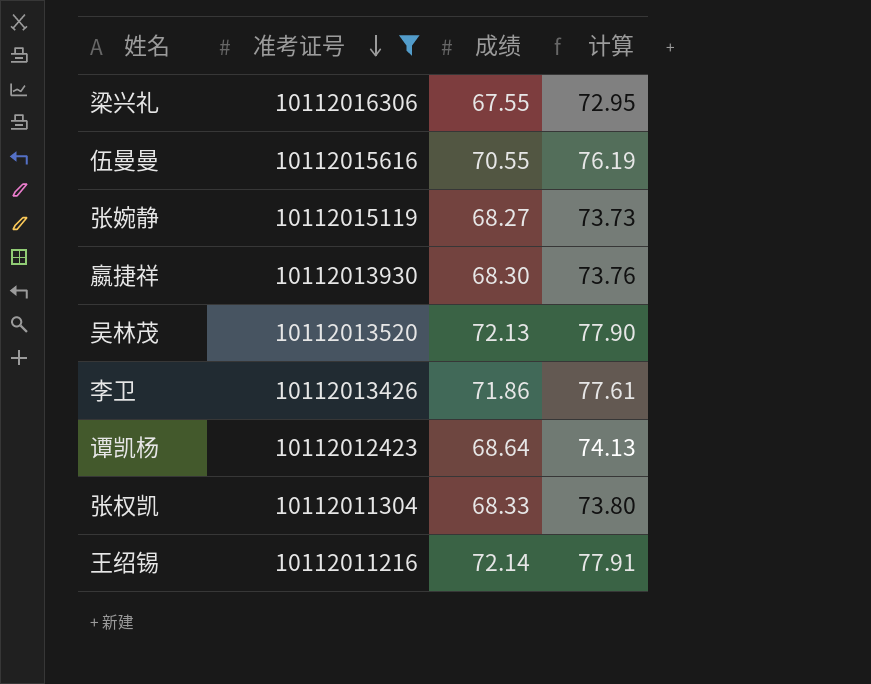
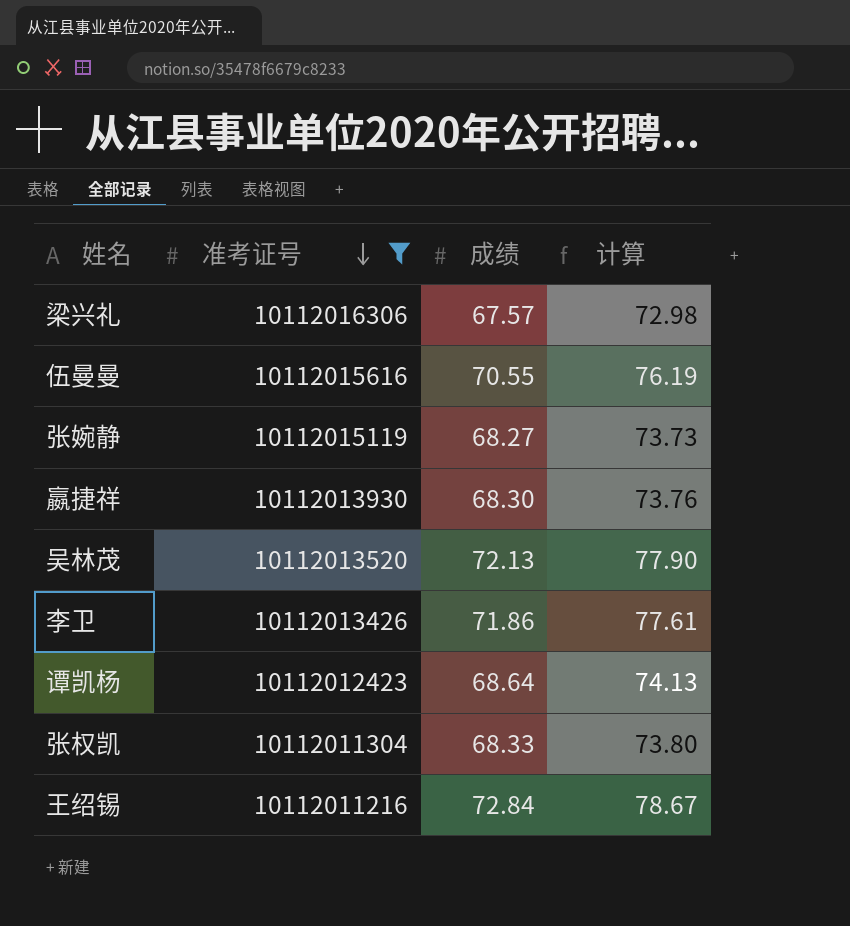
梁兴礼 | 成绩: 67.55 -> 67.57
梁兴礼 | 计算: 72.95 -> 72.98
王绍锡 | 成绩: 72.14 -> 72.84
王绍锡 | 计算: 77.91 -> 78.67

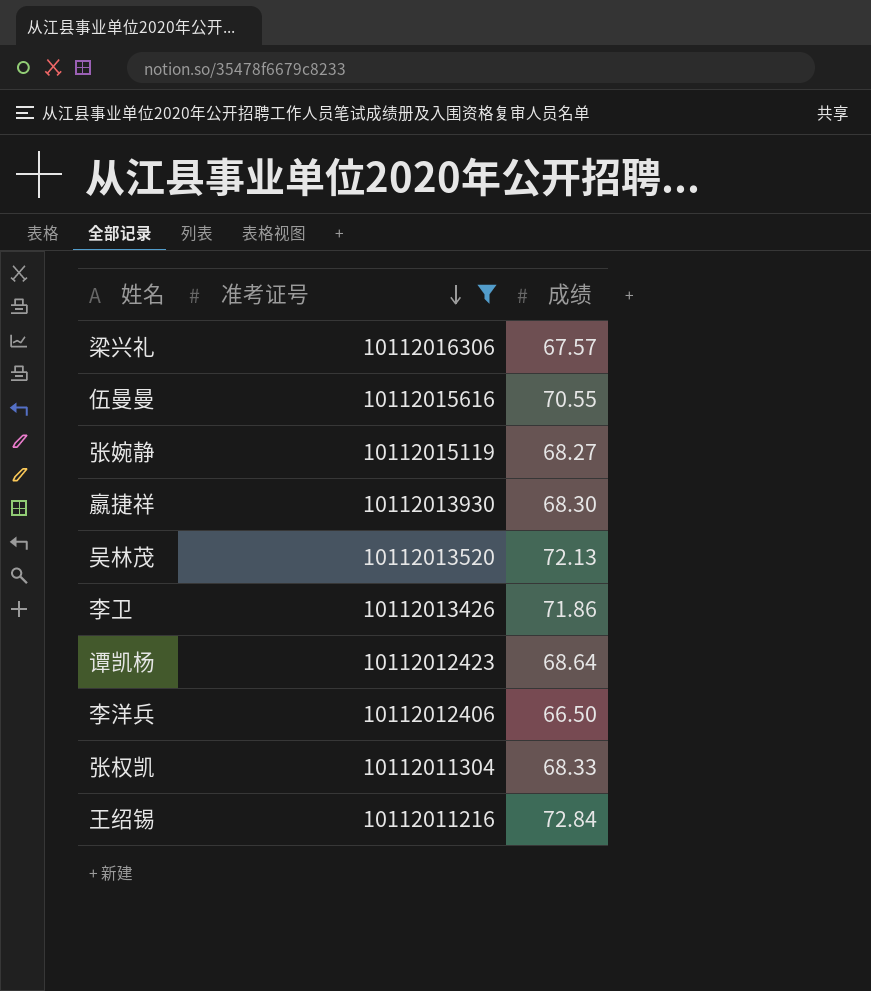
column 计算 | formula: [成绩] * 1.08 -> none
row 李洋兵: none -> 10112012406 | 66.50

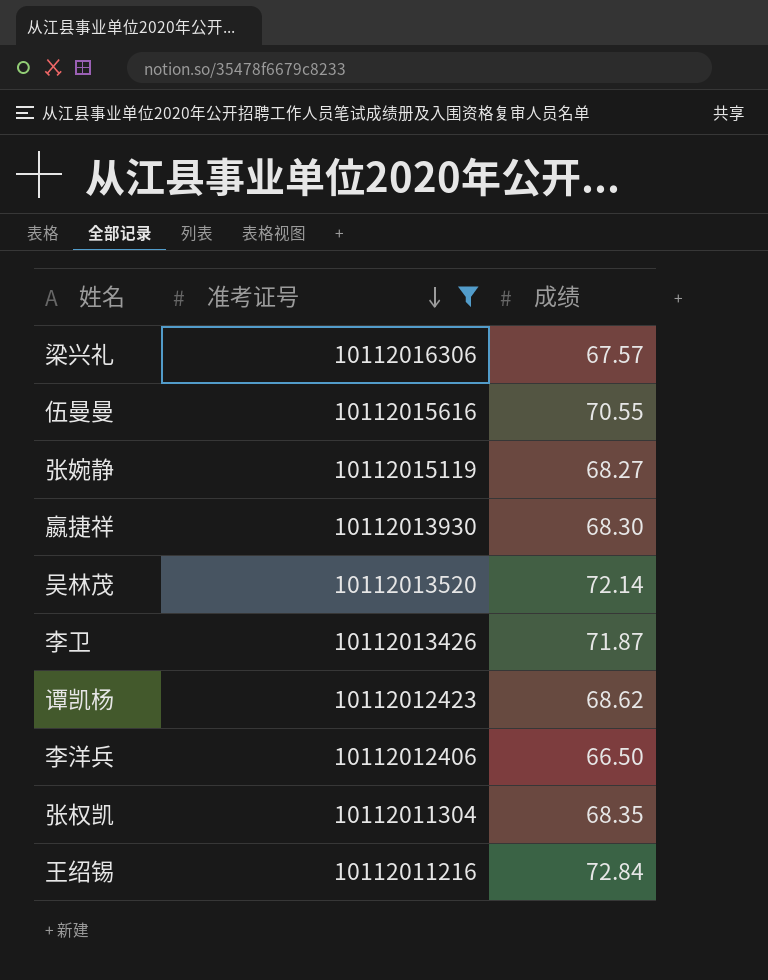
吴林茂 | 成绩: 72.13 -> 72.14
李卫 | 成绩: 71.86 -> 71.87
谭凯杨 | 成绩: 68.64 -> 68.62
张权凯 | 成绩: 68.33 -> 68.35

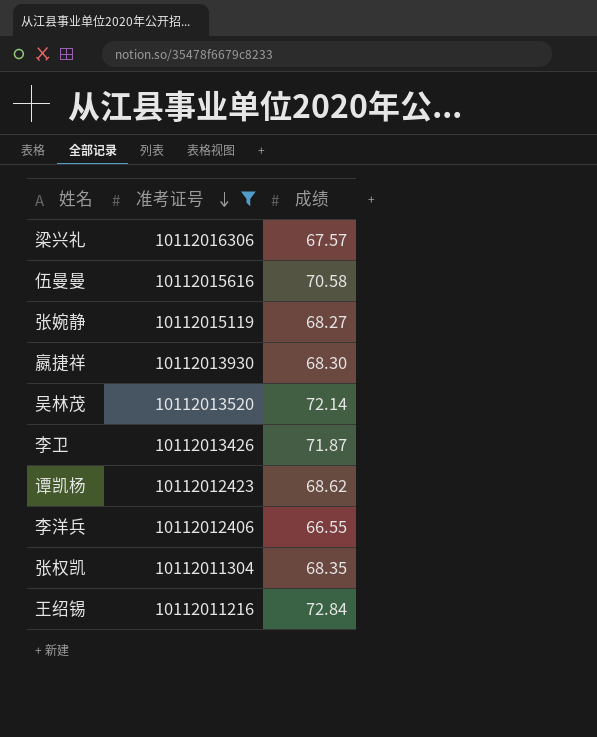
伍曼曼 | 成绩: 70.55 -> 70.58
李洋兵 | 成绩: 66.50 -> 66.55

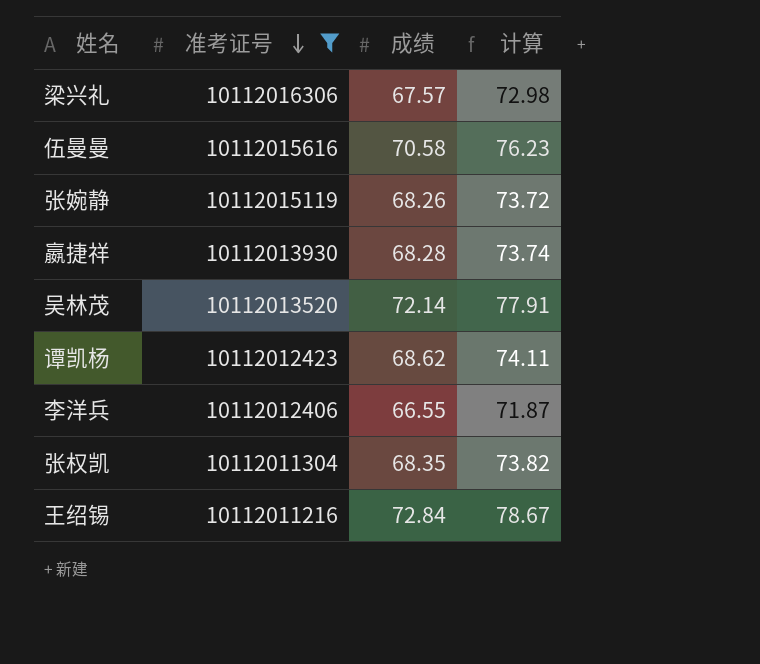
column 计算 | formula: none -> [成绩] * 1.08
row 李卫: 10112013426 | 71.87 -> none
张婉静 | 成绩: 68.27 -> 68.26
嬴捷祥 | 成绩: 68.30 -> 68.28

